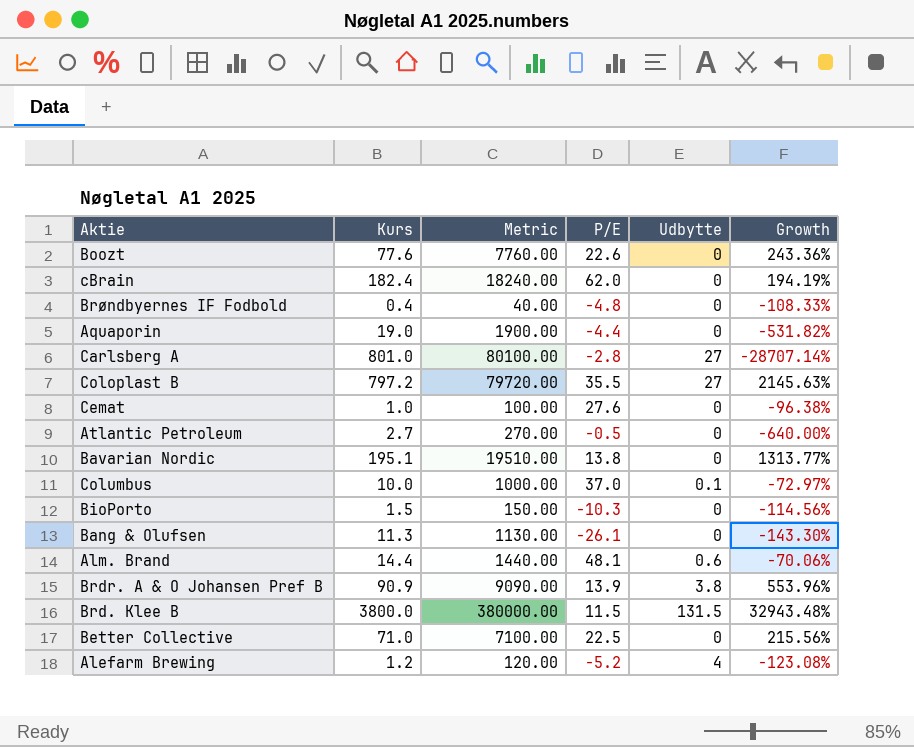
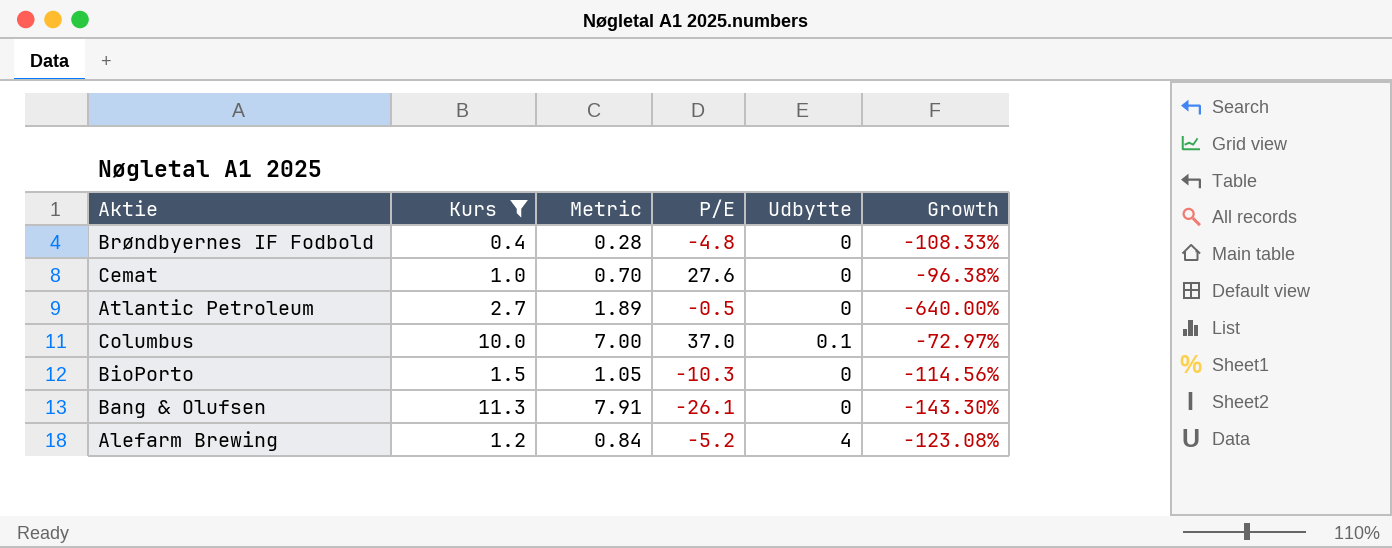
filter: none -> Kurs <= 11.3
column Metric | formula: [Kurs] * 100 -> [Kurs] * 0.7

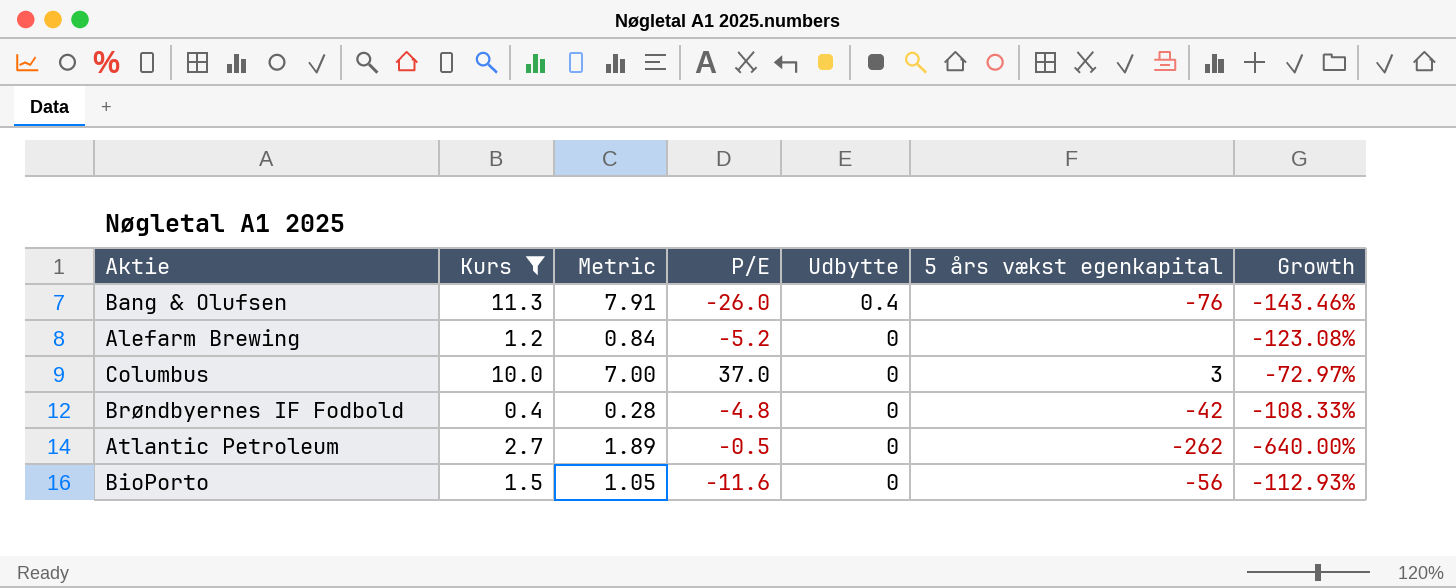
row order: none -> Udbytte descending
column 5 års vækst egenkapital | position: none -> 6
row Cemat: 1.0 | 0.70 | 27.6 | 0 | -96.38% -> none
Bang & Olufsen | P/E: -26.1 -> -26.0
Bang & Olufsen | Udbytte: 0 -> 0.4
Bang & Olufsen | Growth: -143.30% -> -143.46%
Alefarm Brewing | Udbytte: 4 -> 0
Columbus | Udbytte: 0.1 -> 0
BioPorto | P/E: -10.3 -> -11.6
BioPorto | Growth: -114.56% -> -112.93%

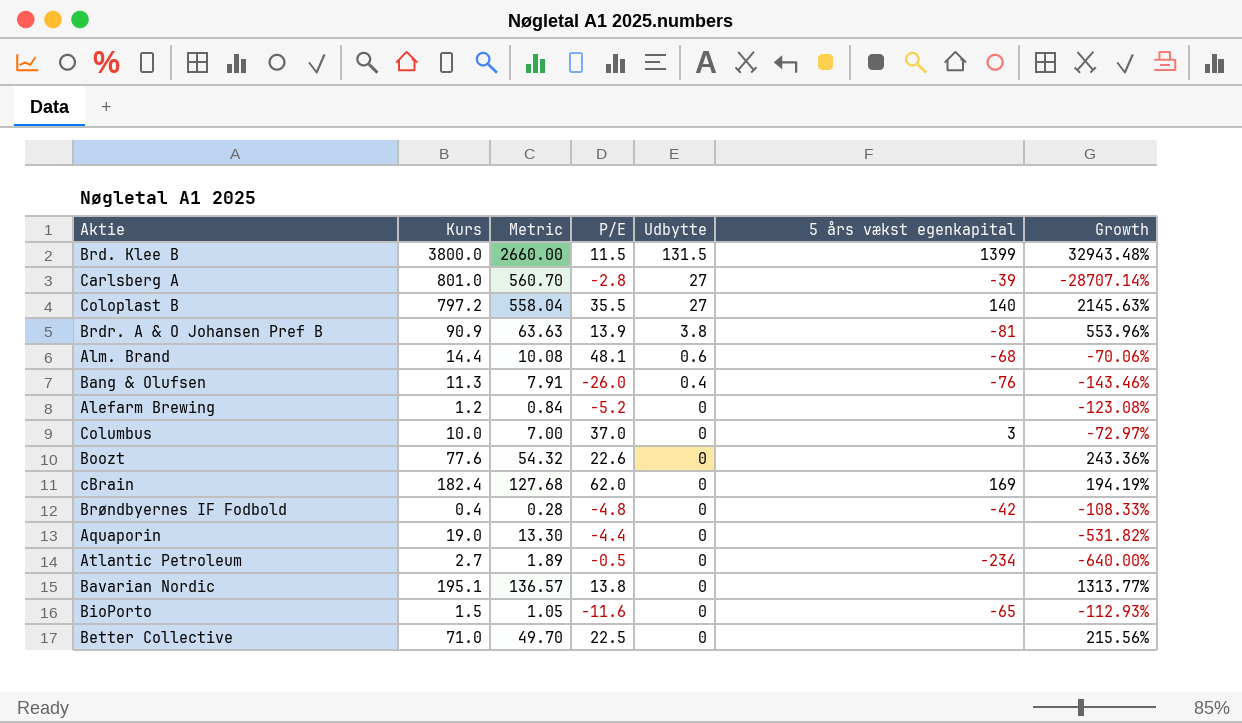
filter: Kurs <= 11.3 -> none
Atlantic Petroleum | 5 års vækst egenkapital: -262 -> -234
BioPorto | 5 års vækst egenkapital: -56 -> -65

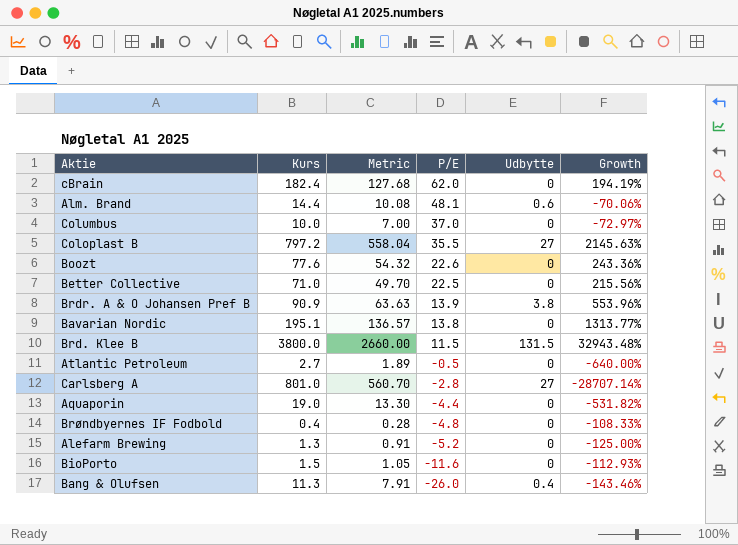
row order: Udbytte descending -> P/E descending
column 5 års vækst egenkapital | position: 6 -> none
Alefarm Brewing | Kurs: 1.2 -> 1.3
Alefarm Brewing | Metric: 0.84 -> 0.91
Alefarm Brewing | Growth: -123.08% -> -125.00%

